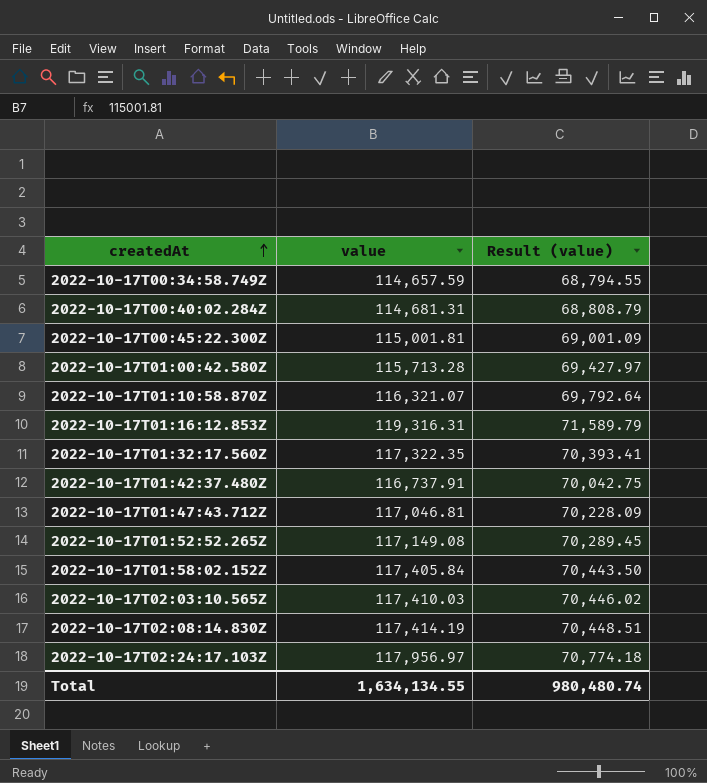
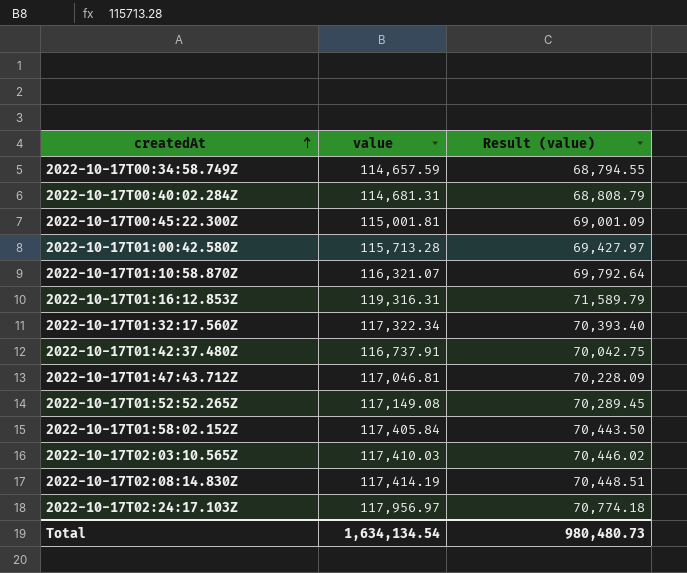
2022-10-17T01:32:17.560Z | value: 117,322.35 -> 117,322.34
2022-10-17T01:32:17.560Z | Result (value): 70,393.41 -> 70,393.40
Total | value: 1,634,134.55 -> 1,634,134.54
Total | Result (value): 980,480.74 -> 980,480.73

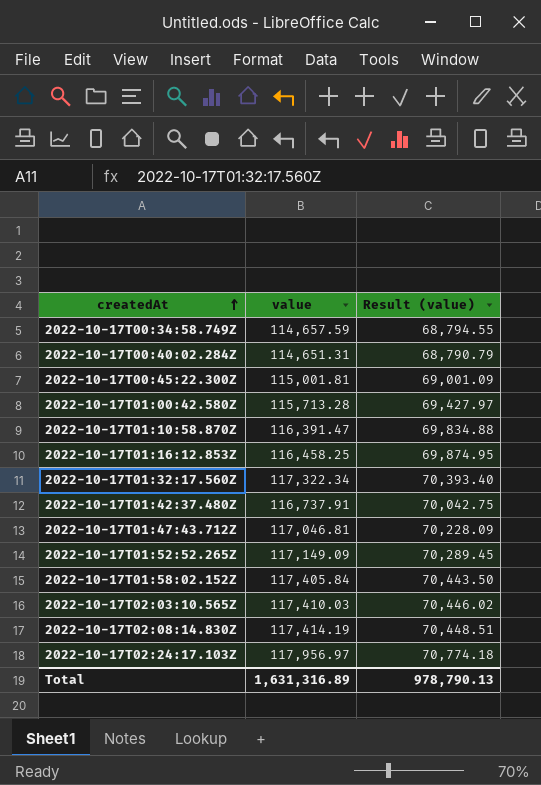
2022-10-17T00:40:02.284Z | value: 114,681.31 -> 114,651.31
2022-10-17T00:40:02.284Z | Result (value): 68,808.79 -> 68,790.79
2022-10-17T01:10:58.870Z | value: 116,321.07 -> 116,391.47
2022-10-17T01:10:58.870Z | Result (value): 69,792.64 -> 69,834.88
2022-10-17T01:16:12.853Z | value: 119,316.31 -> 116,458.25
2022-10-17T01:16:12.853Z | Result (value): 71,589.79 -> 69,874.95
2022-10-17T01:52:52.265Z | value: 117,149.08 -> 117,149.09
Total | value: 1,634,134.54 -> 1,631,316.89
Total | Result (value): 980,480.73 -> 978,790.13

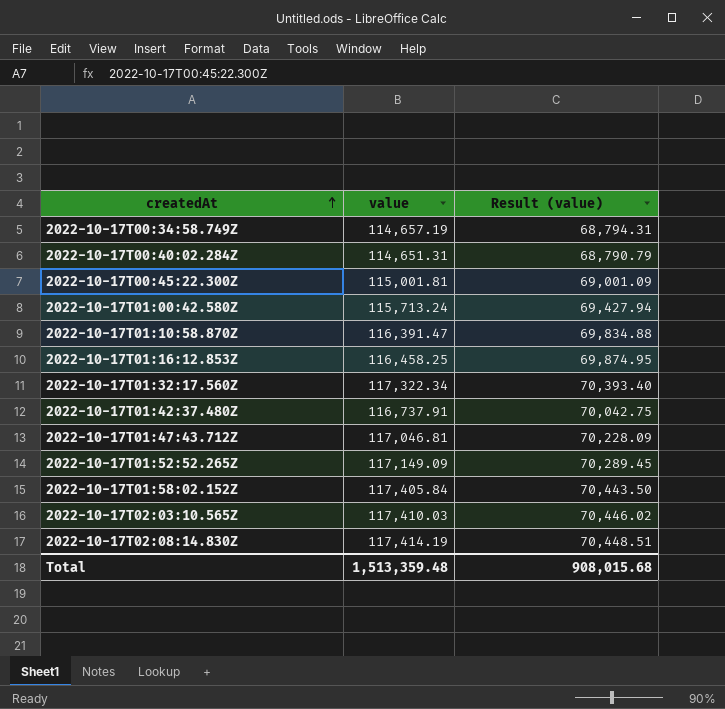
row 2022-10-17T02:24:17.103Z: 117,956.97 | 70,774.18 -> none
2022-10-17T00:34:58.749Z | value: 114,657.59 -> 114,657.19
2022-10-17T00:34:58.749Z | Result (value): 68,794.55 -> 68,794.31
2022-10-17T01:00:42.580Z | value: 115,713.28 -> 115,713.24
2022-10-17T01:00:42.580Z | Result (value): 69,427.97 -> 69,427.94
Total | value: 1,631,316.89 -> 1,513,359.48
Total | Result (value): 978,790.13 -> 908,015.68

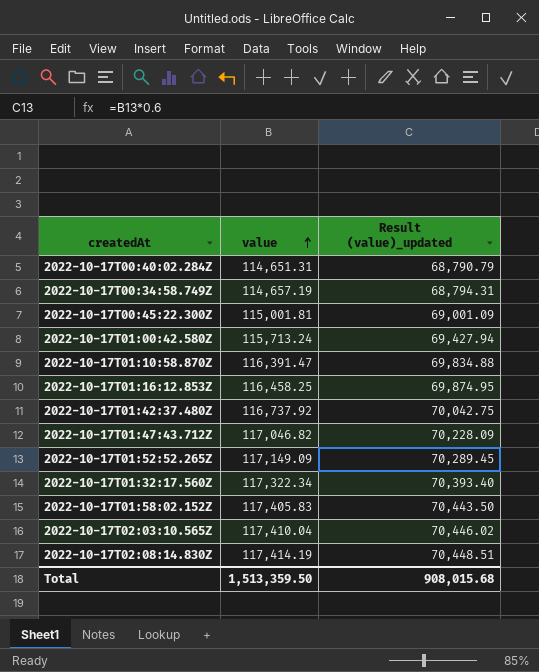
row order: createdAt ascending -> value ascending
column name: Result (value) -> Result (value)_updated
2022-10-17T01:42:37.480Z | value: 116,737.91 -> 116,737.92
2022-10-17T01:47:43.712Z | value: 117,046.81 -> 117,046.82
2022-10-17T01:58:02.152Z | value: 117,405.84 -> 117,405.83
2022-10-17T02:03:10.565Z | value: 117,410.03 -> 117,410.04
Total | value: 1,513,359.48 -> 1,513,359.50

